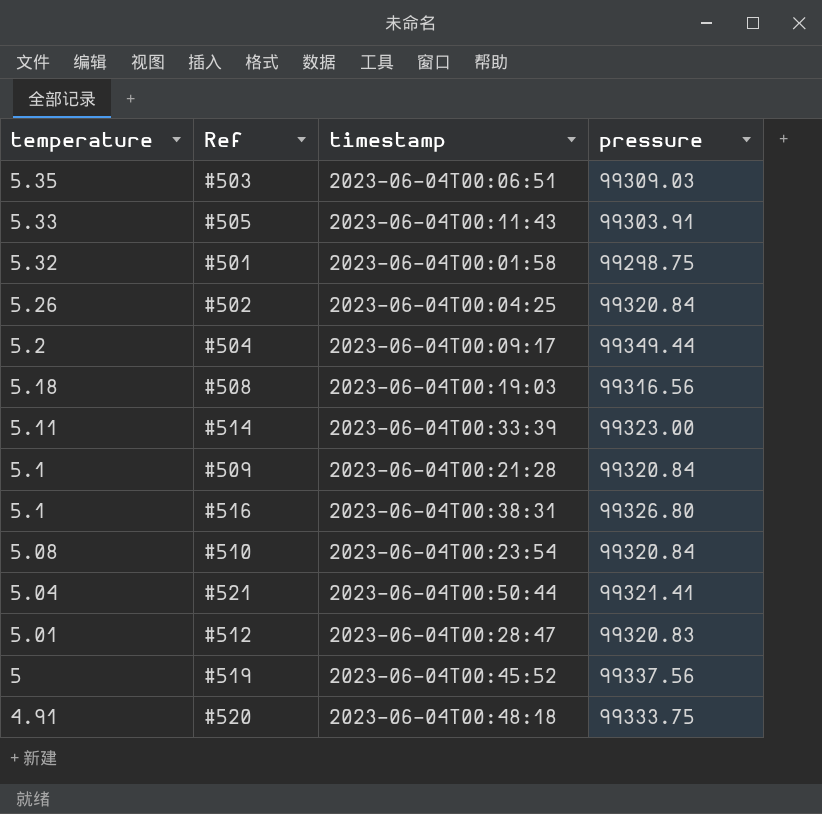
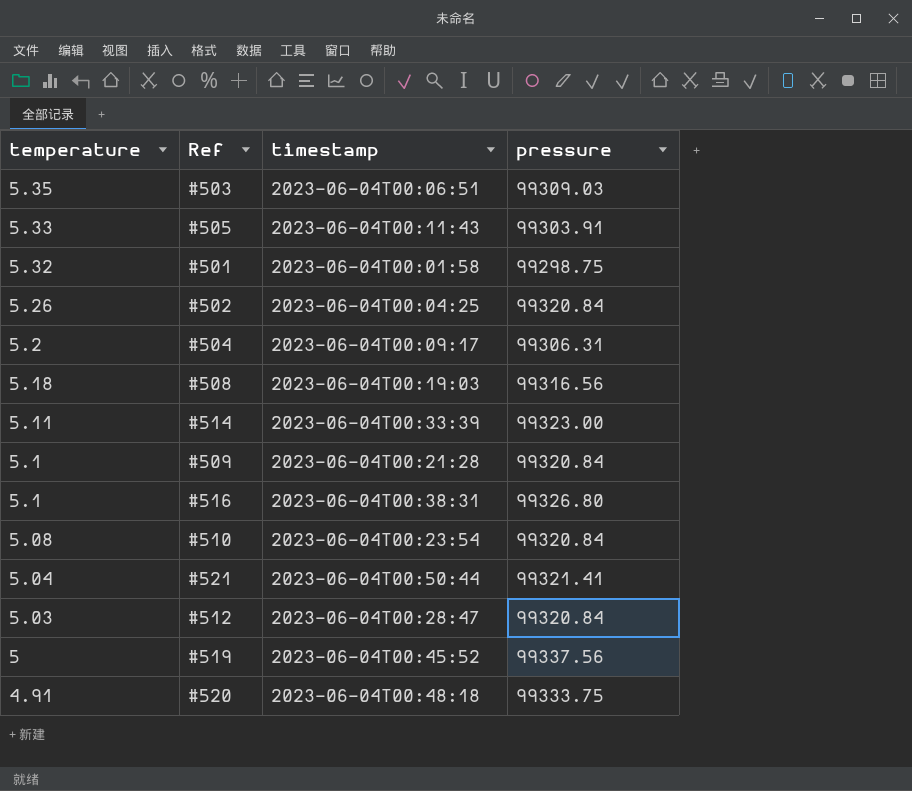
#504 | pressure: 99349.44 -> 99306.31
#512 | temperature: 5.01 -> 5.03
#512 | pressure: 99320.83 -> 99320.84

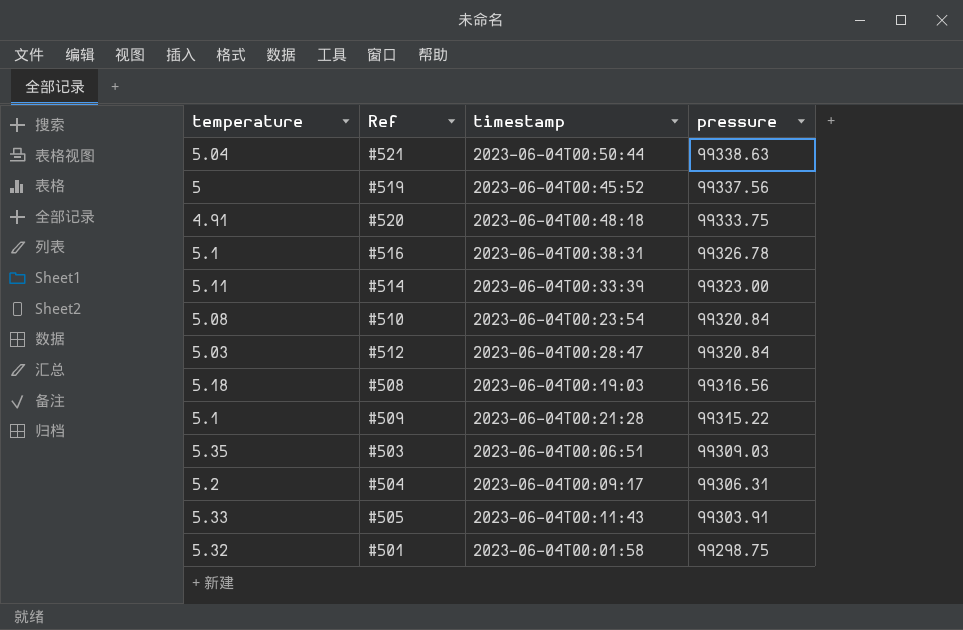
row order: temperature descending -> pressure descending
row #502: 5.26 | 2023-06-04T00:04:25 | 99320.84 -> none
#521 | pressure: 99321.41 -> 99338.63
#516 | pressure: 99326.80 -> 99326.78
#509 | pressure: 99320.84 -> 99315.22

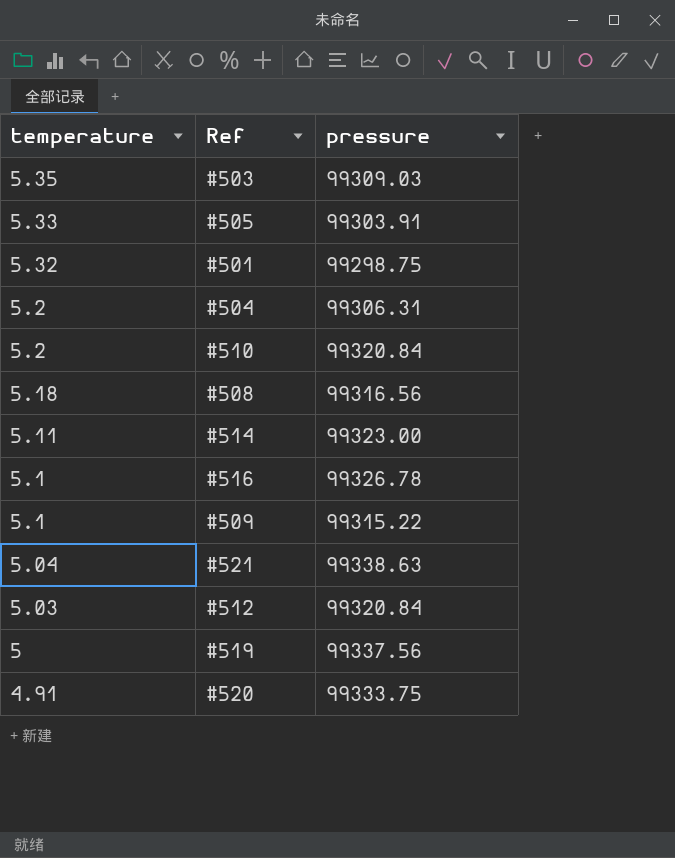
row order: pressure descending -> temperature descending
column timestamp | position: 3 -> none
#510 | temperature: 5.08 -> 5.2

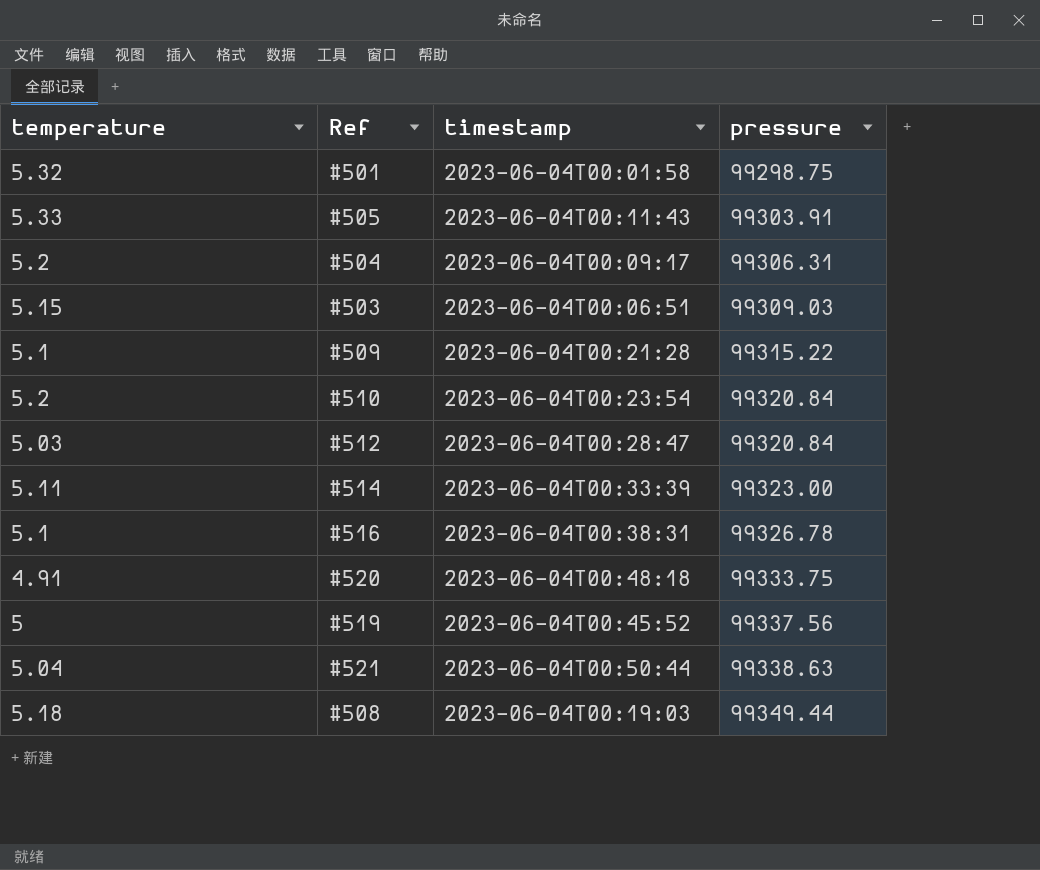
row order: temperature descending -> pressure ascending
column timestamp | position: none -> 3
#503 | temperature: 5.35 -> 5.15
#508 | pressure: 99316.56 -> 99349.44

